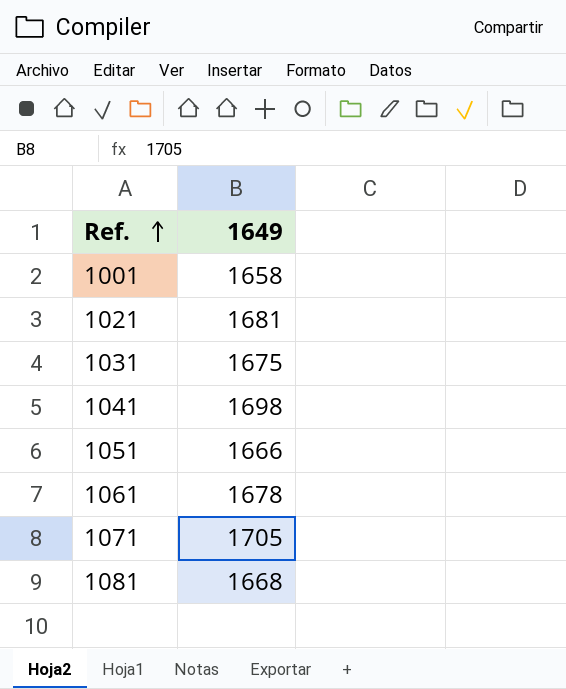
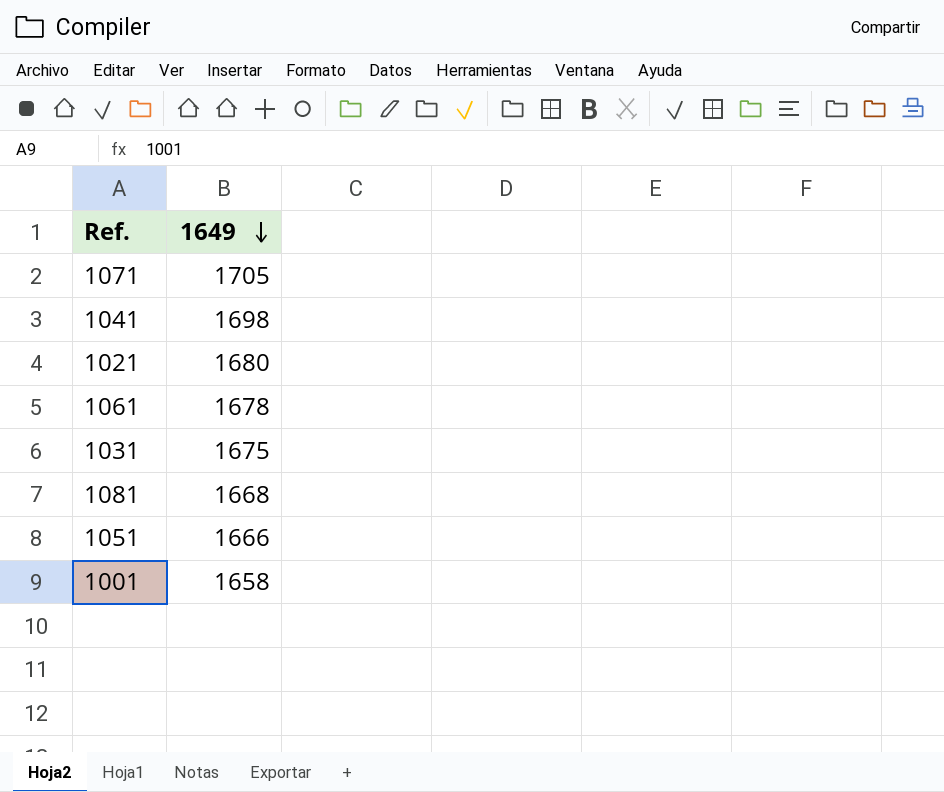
row order: Ref. ascending -> 1649 descending
1021 | 1649: 1681 -> 1680

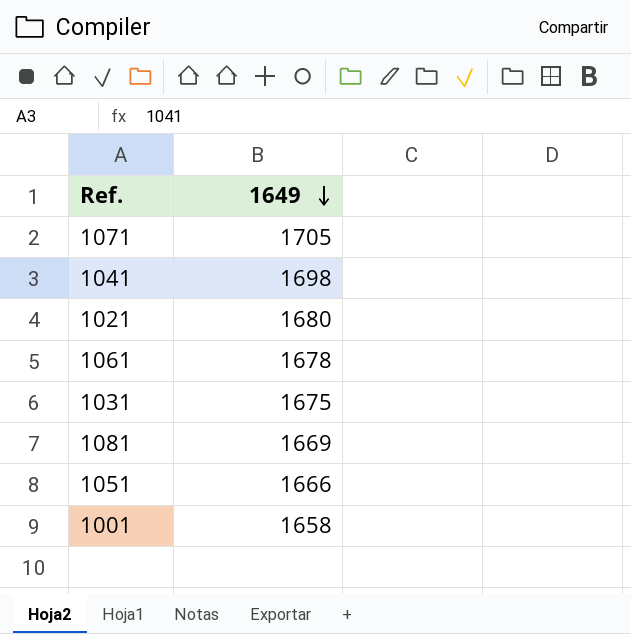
1081 | 1649: 1668 -> 1669

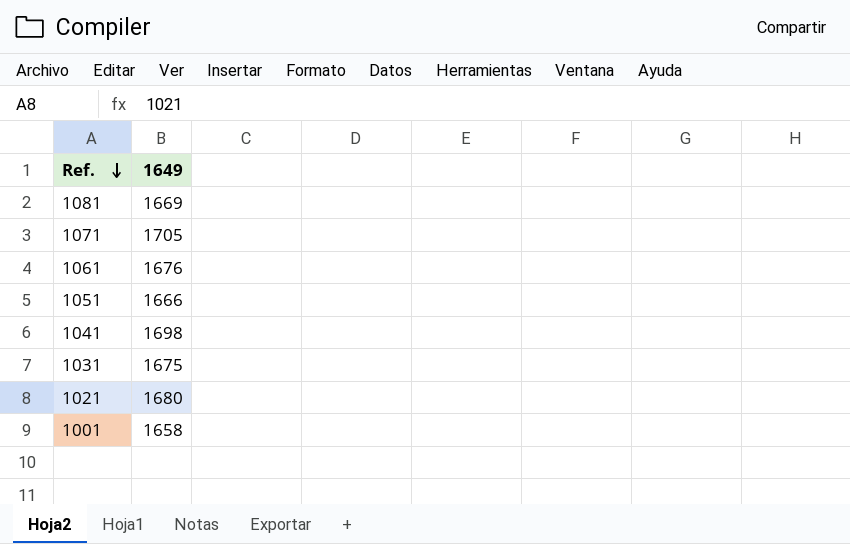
row order: 1649 descending -> Ref. descending
1061 | 1649: 1678 -> 1676

